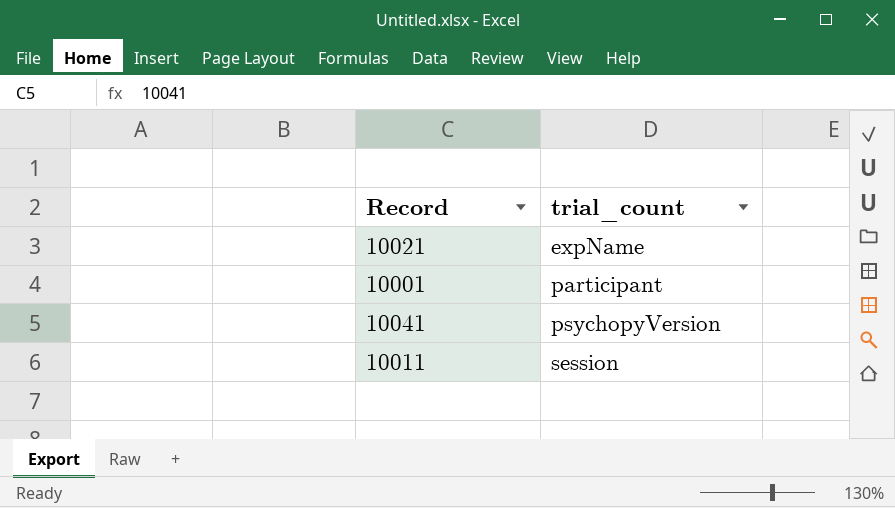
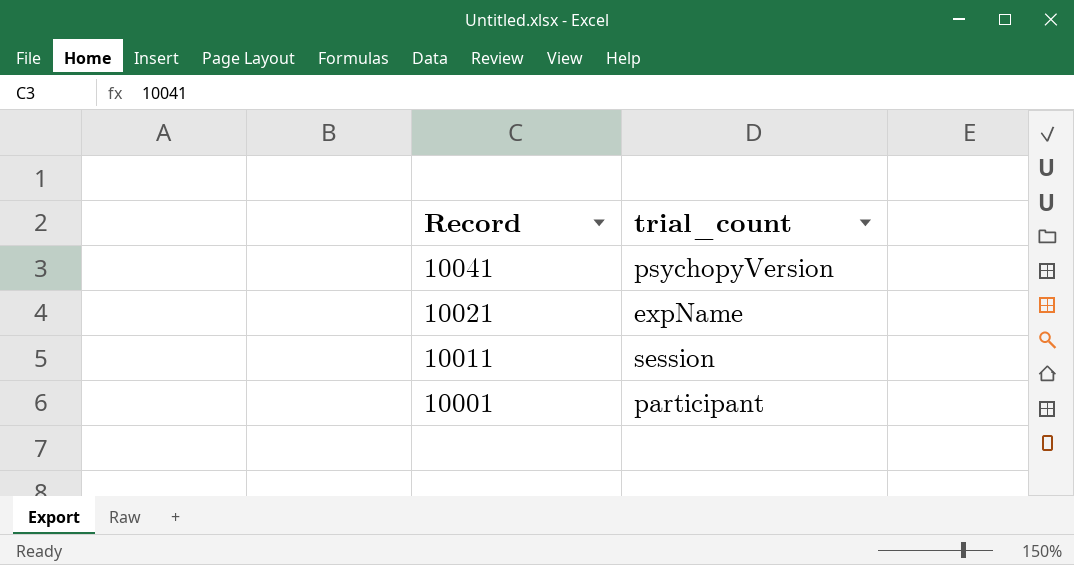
row order: trial_count ascending -> Record descending

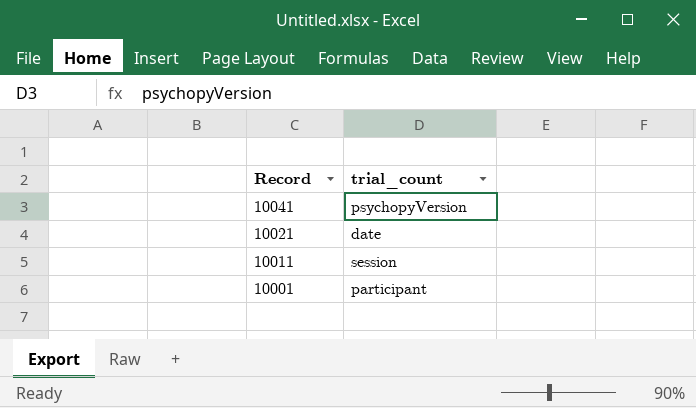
10021 | trial_count: expName -> date

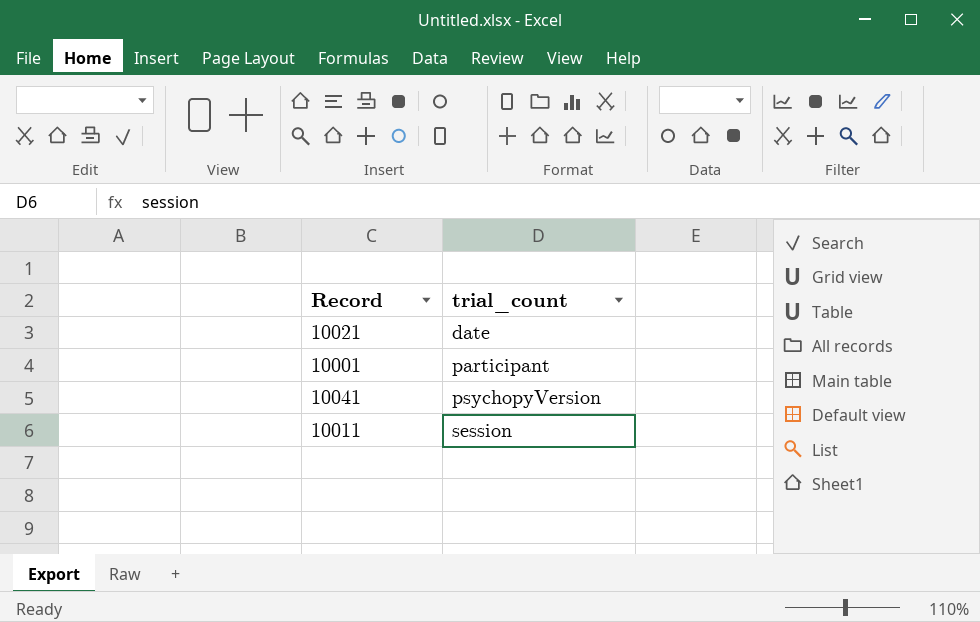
row order: Record descending -> trial_count ascending

